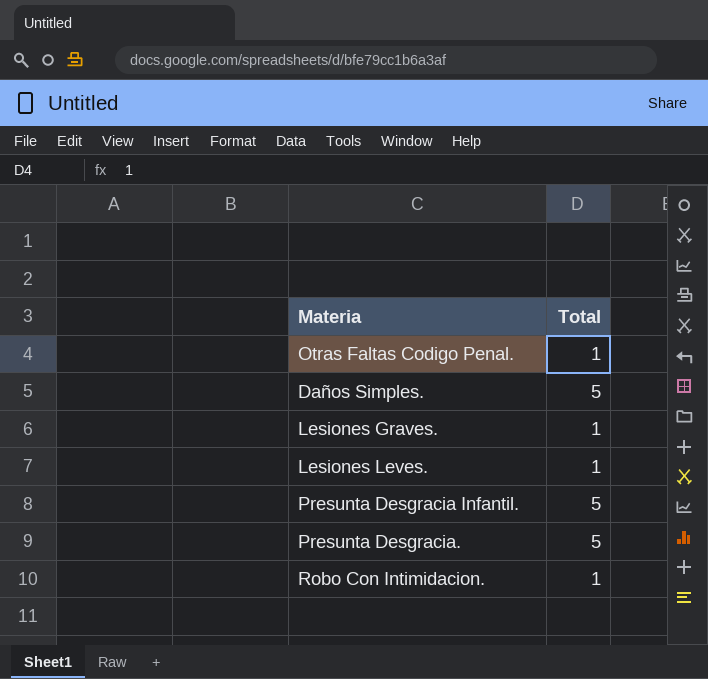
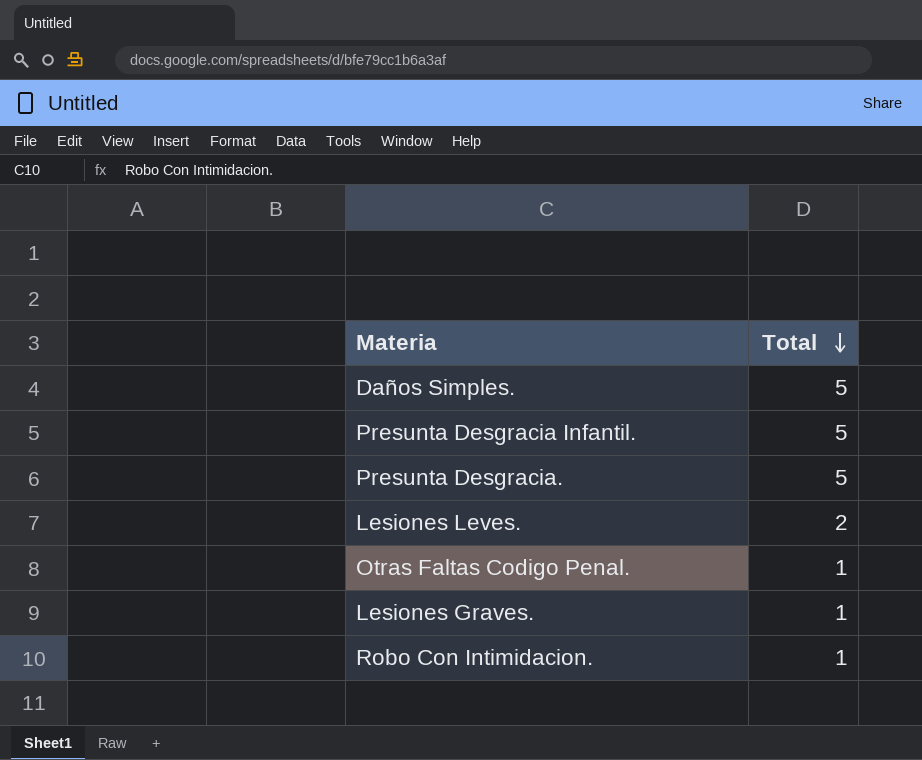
row order: none -> Total descending
Lesiones Leves. | Total: 1 -> 2

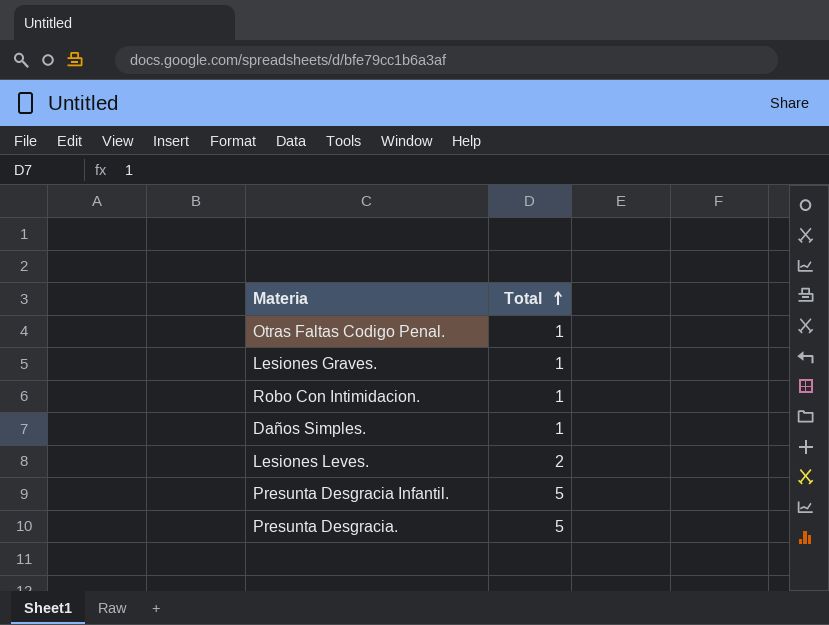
row order: Total descending -> Total ascending
Daños Simples. | Total: 5 -> 1

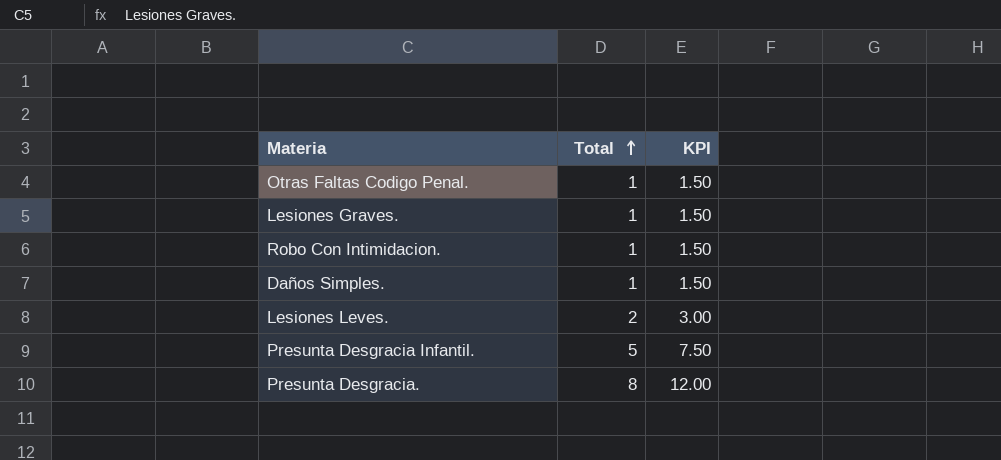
column KPI | formula: none -> [Total] * 1.5
Presunta Desgracia. | Total: 5 -> 8

